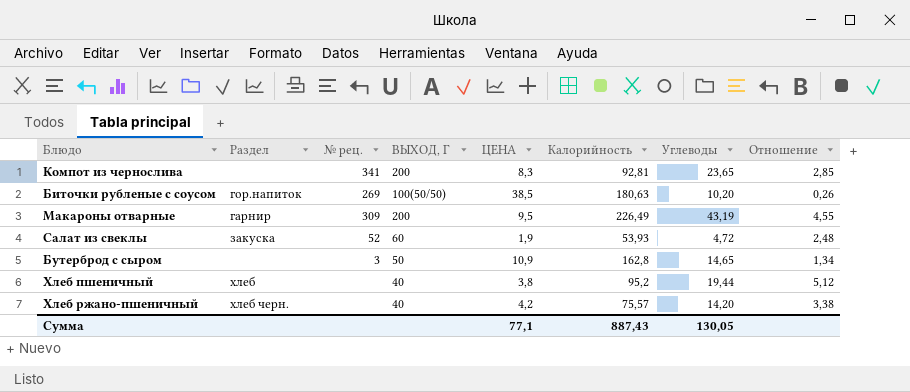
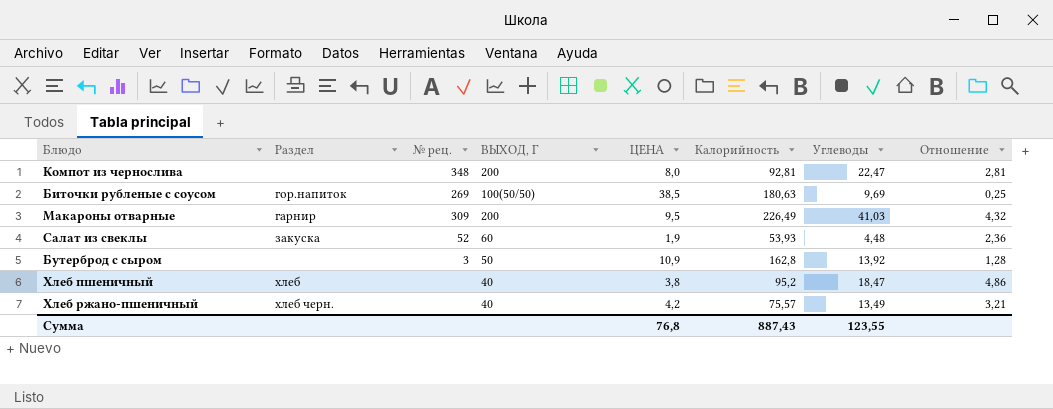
Компот из чернослива | № рец.: 341 -> 348
Компот из чернослива | ЦЕНА: 8,3 -> 8,0
Компот из чернослива | Углеводы: 23,65 -> 22,47
Компот из чернослива | Отношение: 2,85 -> 2,81
Биточки рубленые с соусом | Углеводы: 10,20 -> 9,69
Биточки рубленые с соусом | Отношение: 0,26 -> 0,25
Макароны отварные | Углеводы: 43,19 -> 41,03
Макароны отварные | Отношение: 4,55 -> 4,32
Салат из свеклы | Углеводы: 4,72 -> 4,48
Салат из свеклы | Отношение: 2,48 -> 2,36
Бутерброд с сыром | Углеводы: 14,65 -> 13,92
Бутерброд с сыром | Отношение: 1,34 -> 1,28
Хлеб пшеничный | Углеводы: 19,44 -> 18,47
Хлеб пшеничный | Отношение: 5,12 -> 4,86
Хлеб ржано-пшеничный | Углеводы: 14,20 -> 13,49
Хлеб ржано-пшеничный | Отношение: 3,38 -> 3,21
Сумма | ЦЕНА: 77,1 -> 76,8
Сумма | Углеводы: 130,05 -> 123,55

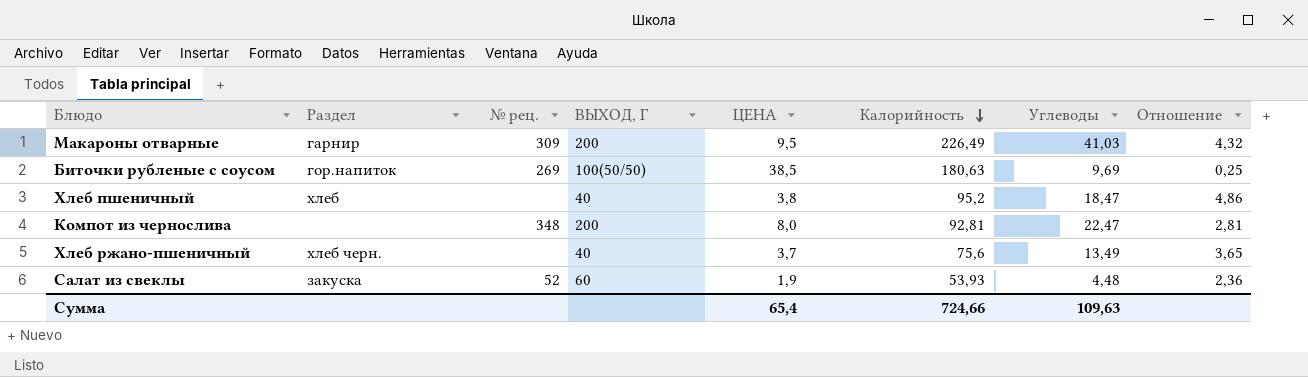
row order: none -> Калорийность descending
row Бутерброд с сыром: none | 3 | 50 | 10,9 | 162,8 | 13,92 | 1,28 -> none
Хлеб ржано-пшеничный | ЦЕНА: 4,2 -> 3,7
Хлеб ржано-пшеничный | Калорийность: 75,57 -> 75,6
Хлеб ржано-пшеничный | Отношение: 3,21 -> 3,65
Сумма | ЦЕНА: 76,8 -> 65,4
Сумма | Калорийность: 887,43 -> 724,66
Сумма | Углеводы: 123,55 -> 109,63

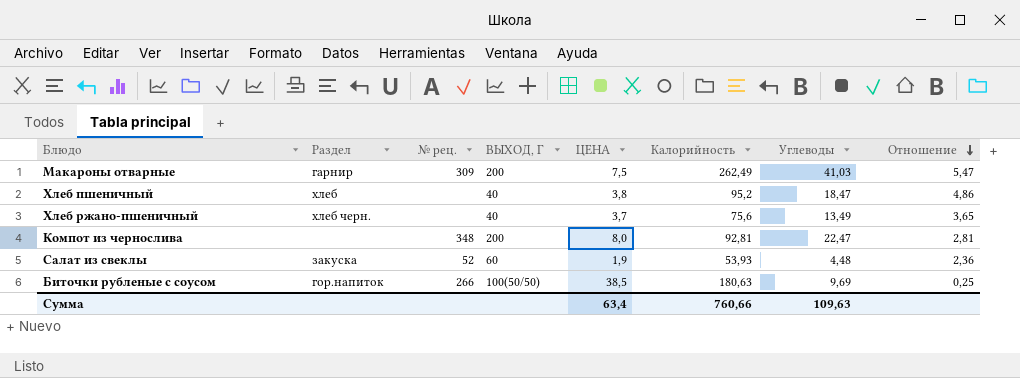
row order: Калорийность descending -> Отношение descending
Макароны отварные | ЦЕНА: 9,5 -> 7,5
Макароны отварные | Калорийность: 226,49 -> 262,49
Макароны отварные | Отношение: 4,32 -> 5,47
Биточки рубленые с соусом | № рец.: 269 -> 266
Сумма | ЦЕНА: 65,4 -> 63,4
Сумма | Калорийность: 724,66 -> 760,66

